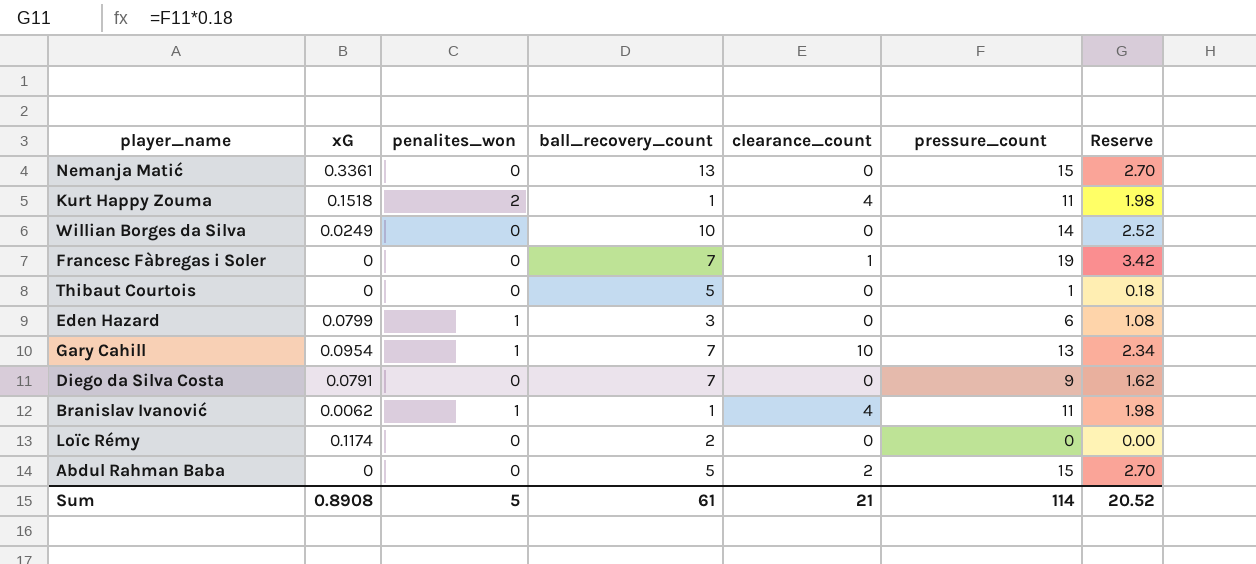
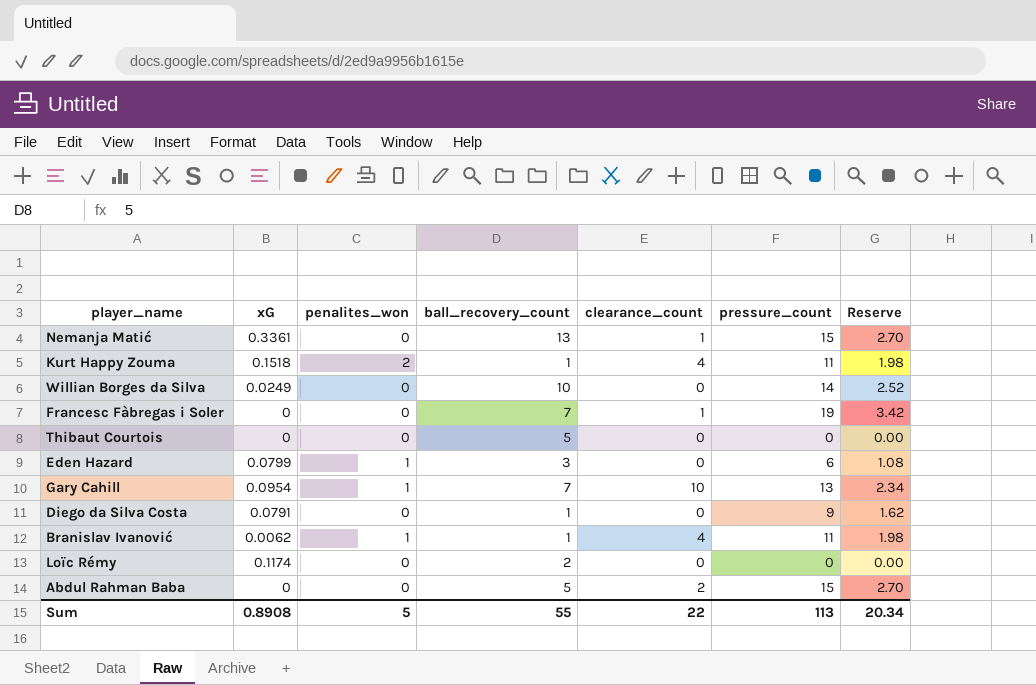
Nemanja Matić | clearance_count: 0 -> 1
Thibaut Courtois | pressure_count: 1 -> 0
Thibaut Courtois | Reserve: 0.18 -> 0.00
Diego da Silva Costa | ball_recovery_count: 7 -> 1
Sum | ball_recovery_count: 61 -> 55
Sum | clearance_count: 21 -> 22
Sum | pressure_count: 114 -> 113
Sum | Reserve: 20.52 -> 20.34

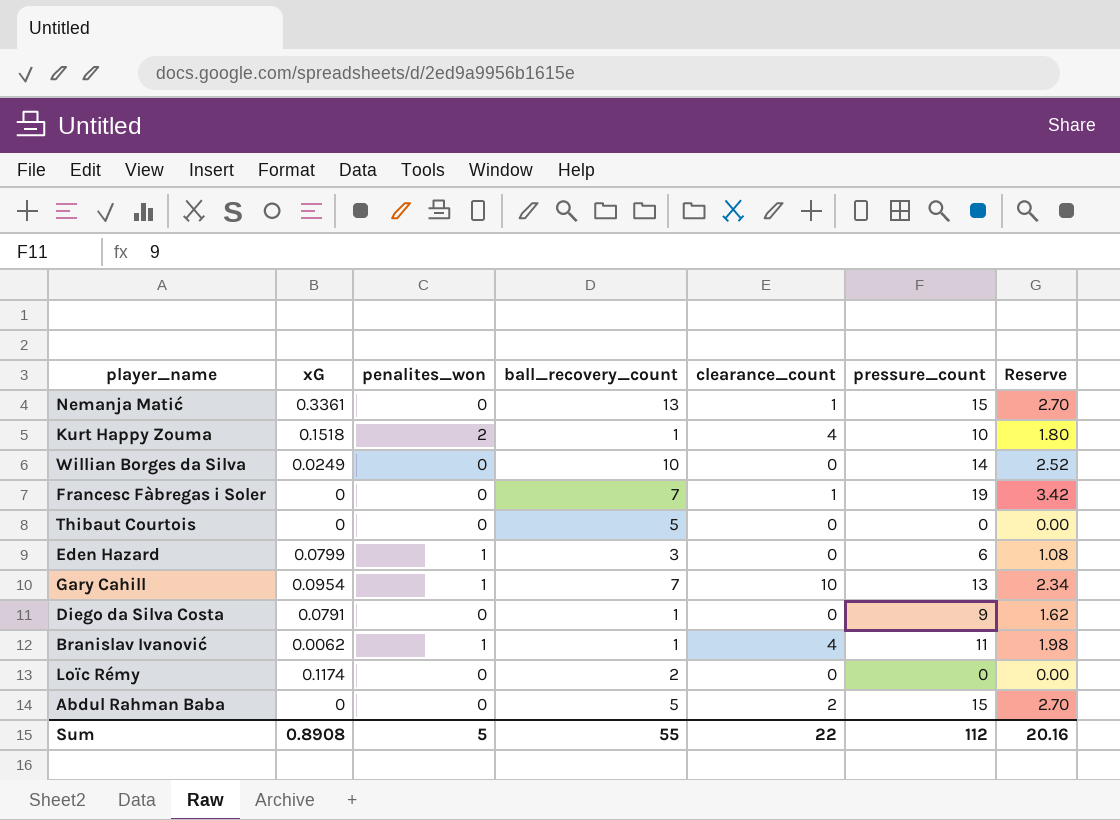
Kurt Happy Zouma | pressure_count: 11 -> 10
Kurt Happy Zouma | Reserve: 1.98 -> 1.80
Sum | pressure_count: 113 -> 112
Sum | Reserve: 20.34 -> 20.16

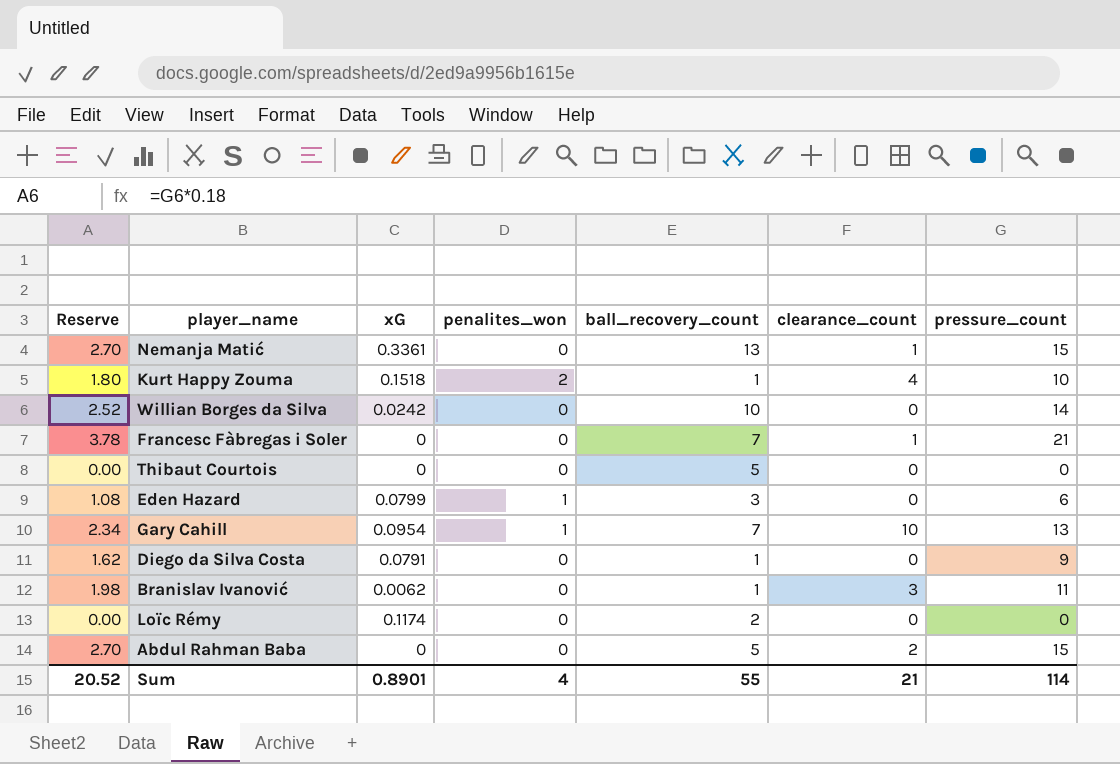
column Reserve | position: 7 -> 1
Willian Borges da Silva | xG: 0.0249 -> 0.0242
Francesc Fàbregas i Soler | Reserve: 3.42 -> 3.78
Francesc Fàbregas i Soler | pressure_count: 19 -> 21
Branislav Ivanović | penalites_won: 1 -> 0
Branislav Ivanović | clearance_count: 4 -> 3
Sum | Reserve: 20.16 -> 20.52
Sum | xG: 0.8908 -> 0.8901
Sum | penalites_won: 5 -> 4
Sum | clearance_count: 22 -> 21
Sum | pressure_count: 112 -> 114

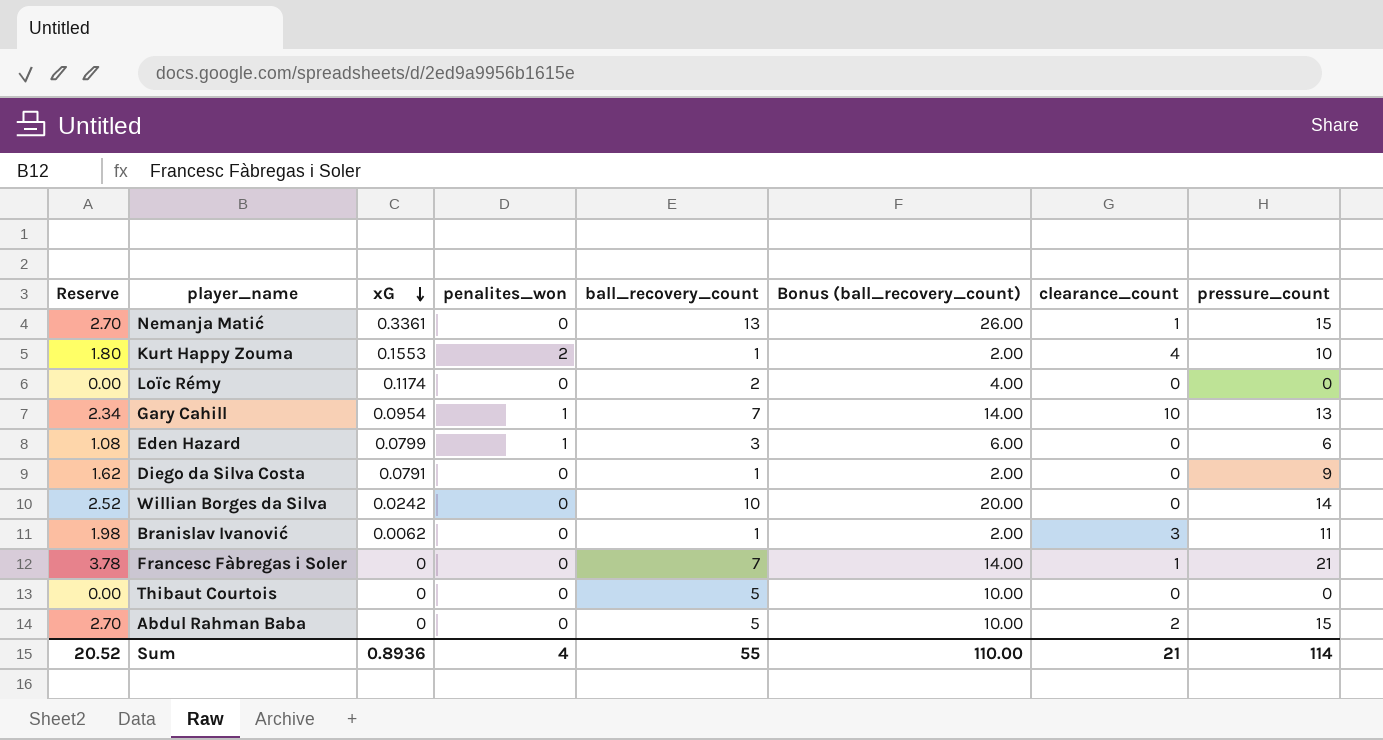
row order: none -> xG descending
column Bonus (ball_recovery_count) | formula: none -> [ball_recovery_count] * 2
Kurt Happy Zouma | xG: 0.1518 -> 0.1553
Sum | xG: 0.8901 -> 0.8936

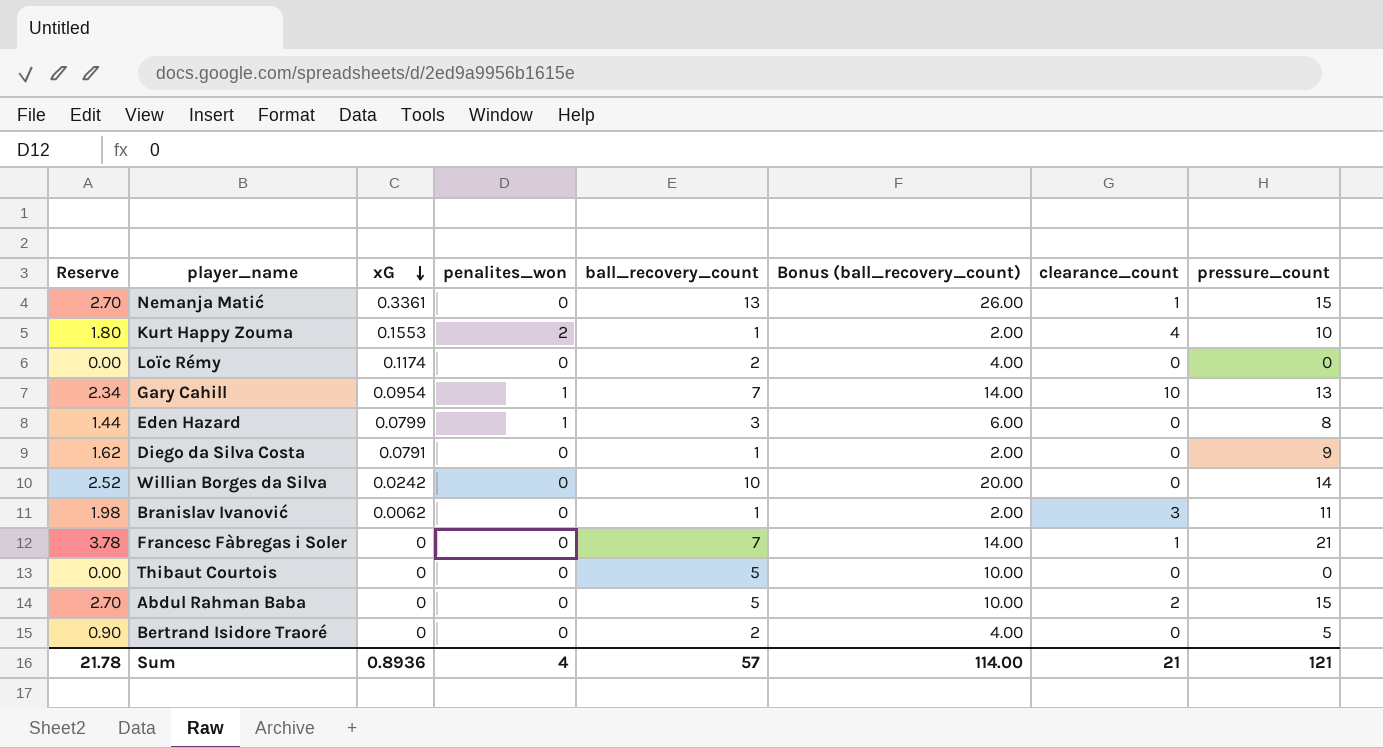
Eden Hazard | Reserve: 1.08 -> 1.44
Eden Hazard | pressure_count: 6 -> 8
row Bertrand Isidore Traoré: none -> 0.90 | 0 | 0 | 2 | 4.00 | 0 | 5
Sum | Reserve: 20.52 -> 21.78
Sum | ball_recovery_count: 55 -> 57
Sum | Bonus (ball_recovery_count): 110.00 -> 114.00
Sum | pressure_count: 114 -> 121

